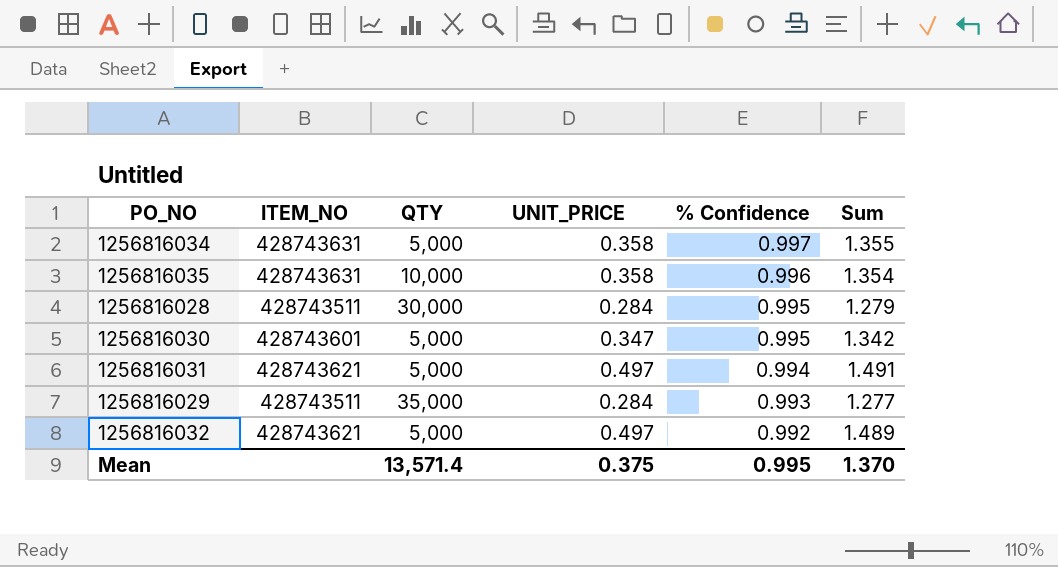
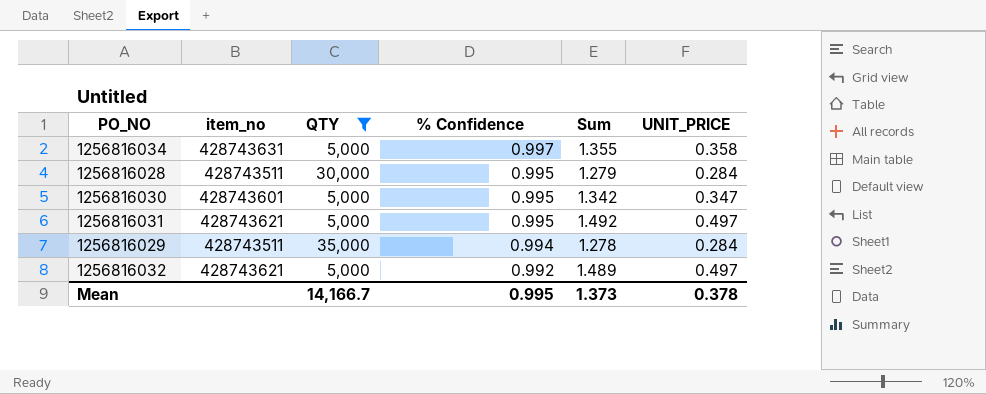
filter: none -> QTY != 10,000
column name: ITEM_NO -> item_no
column UNIT_PRICE | position: 4 -> 6
1256816031 | % Confidence: 0.994 -> 0.995
1256816031 | Sum: 1.491 -> 1.492
1256816029 | % Confidence: 0.993 -> 0.994
1256816029 | Sum: 1.277 -> 1.278
Mean | QTY: 13,571.4 -> 14,166.7
Mean | Sum: 1.370 -> 1.373
Mean | UNIT_PRICE: 0.375 -> 0.378

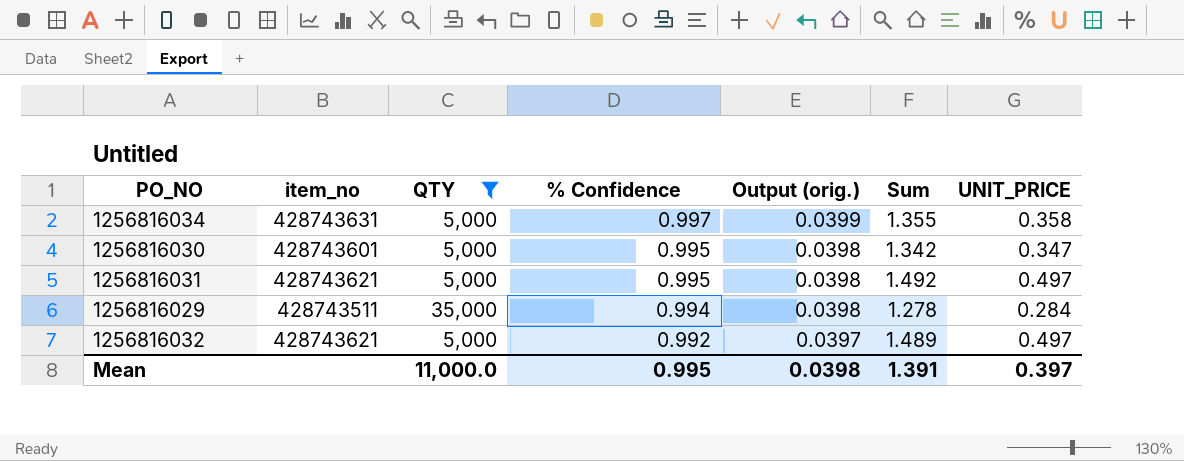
column Output (orig.) | formula: none -> [% Confidence] * 0.04
row 1256816028: 428743511 | 30,000 | 0.995 | 1.279 | 0.284 -> none
Mean | QTY: 14,166.7 -> 11,000.0
Mean | Sum: 1.373 -> 1.391
Mean | UNIT_PRICE: 0.378 -> 0.397

